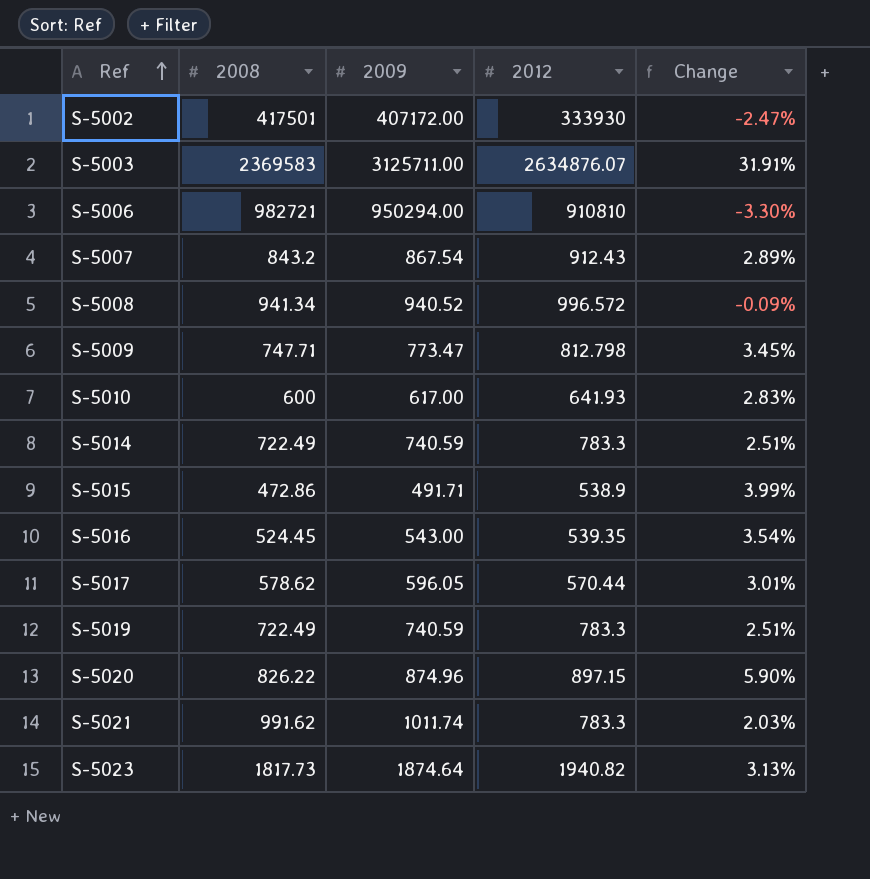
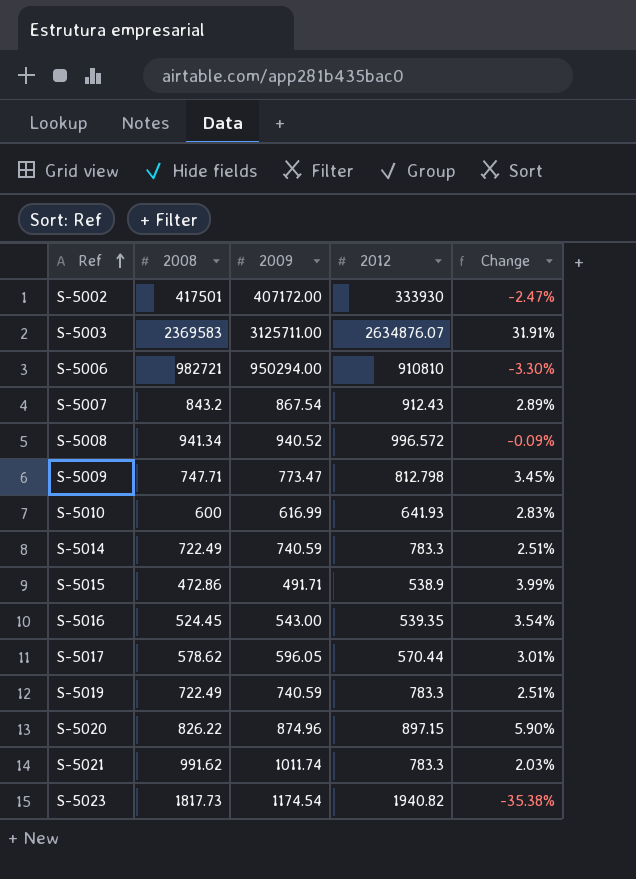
S-5010 | 2009: 617.00 -> 616.99
S-5023 | 2009: 1874.64 -> 1174.54
S-5023 | Change: 3.13% -> -35.38%

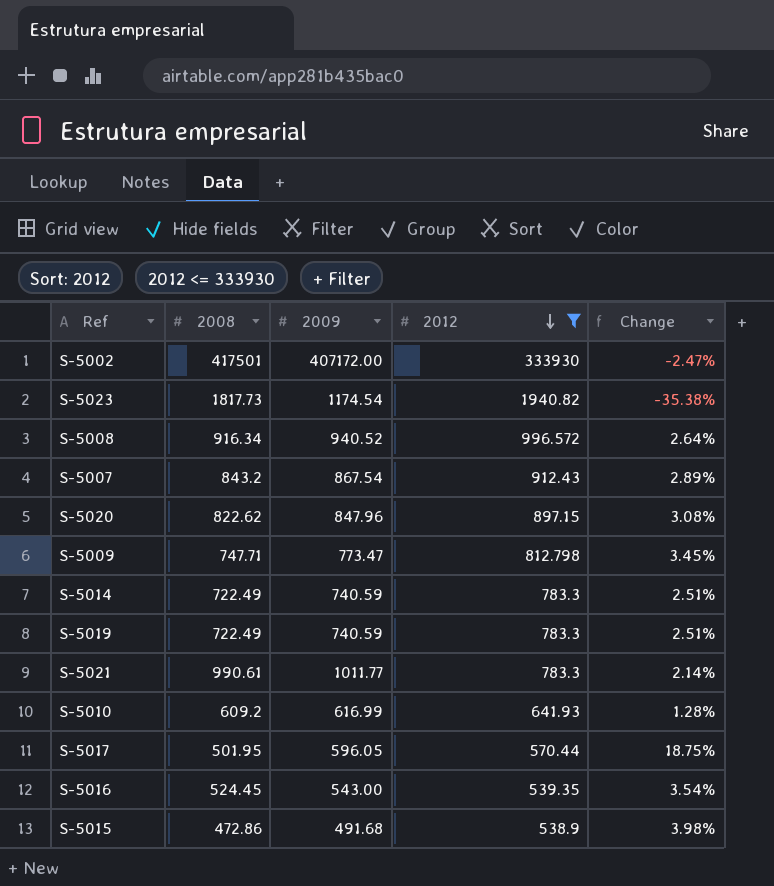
filter: none -> 2012 <= 333930
row order: Ref ascending -> 2012 descending
S-5008 | 2008: 941.34 -> 916.34
S-5008 | Change: -0.09% -> 2.64%
S-5020 | 2008: 826.22 -> 822.62
S-5020 | 2009: 874.96 -> 847.96
S-5020 | Change: 5.90% -> 3.08%
S-5021 | 2008: 991.62 -> 990.61
S-5021 | 2009: 1011.74 -> 1011.77
S-5021 | Change: 2.03% -> 2.14%
S-5010 | 2008: 600 -> 609.2
S-5010 | Change: 2.83% -> 1.28%
S-5017 | 2008: 578.62 -> 501.95
S-5017 | Change: 3.01% -> 18.75%
S-5015 | 2009: 491.71 -> 491.68
S-5015 | Change: 3.99% -> 3.98%

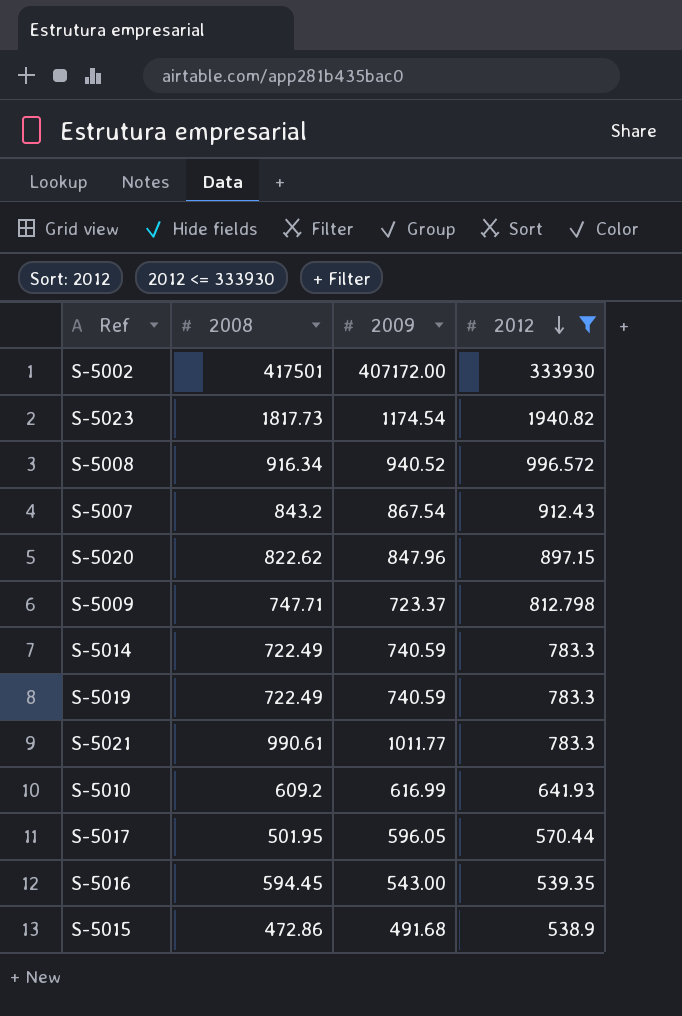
column Change | formula: ([2009] - [2008]) / [2008] -> none
S-5009 | 2009: 773.47 -> 723.37
S-5016 | 2008: 524.45 -> 594.45

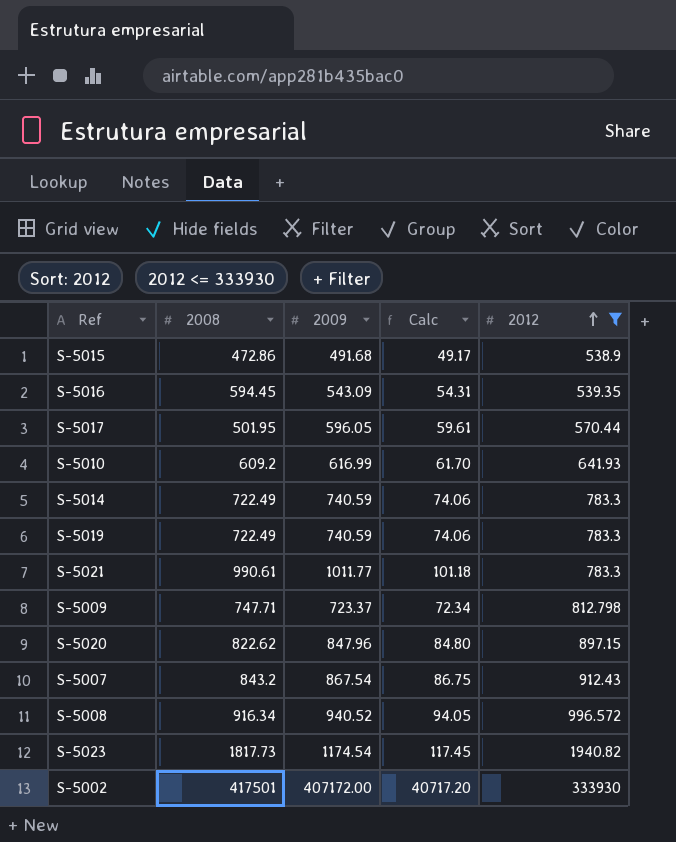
row order: 2012 descending -> 2012 ascending
column Calc | formula: none -> [2009] * 0.1
S-5016 | 2009: 543.00 -> 543.09

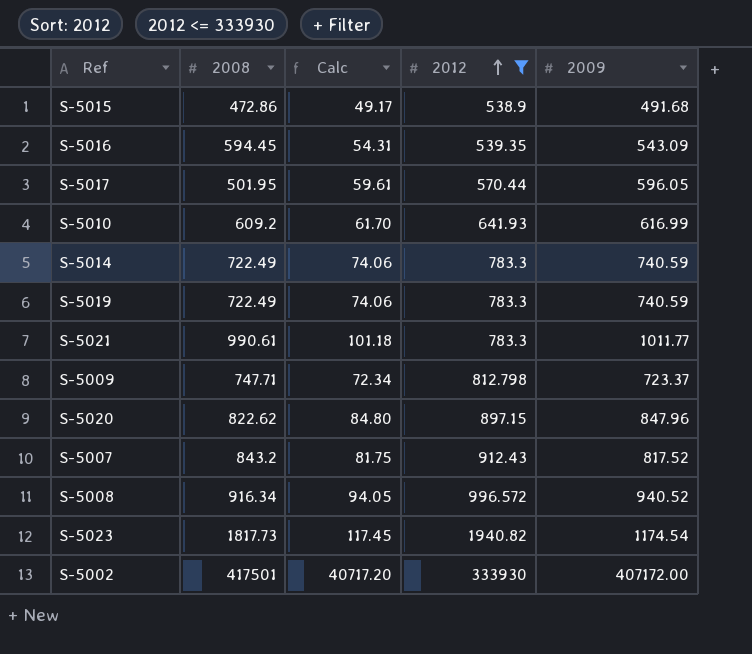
column 2009 | position: 3 -> 5
S-5007 | Calc: 86.75 -> 81.75
S-5007 | 2009: 867.54 -> 817.52

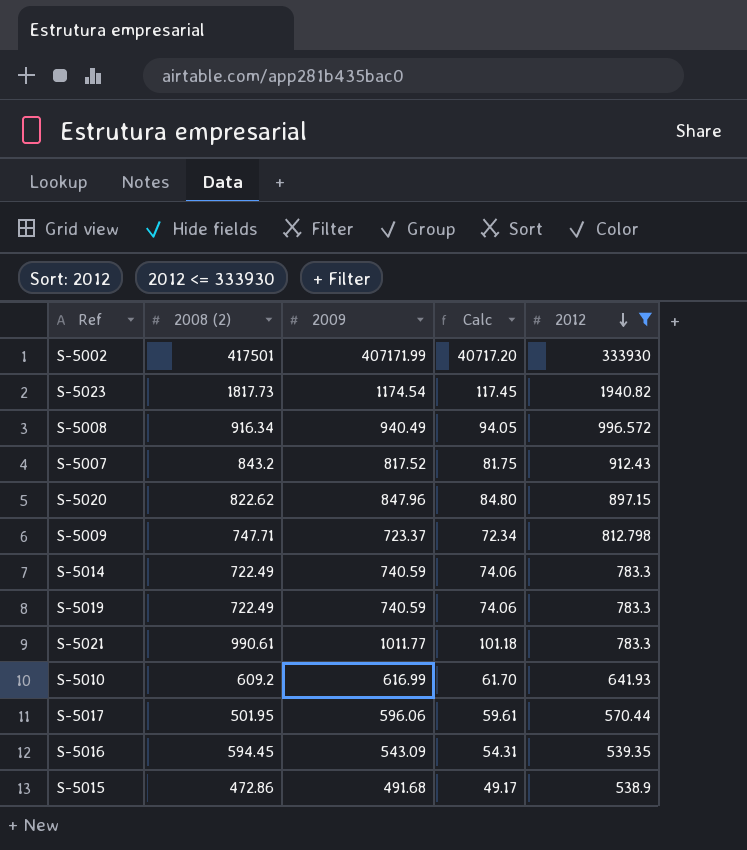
row order: 2012 ascending -> 2012 descending
column name: 2008 -> 2008 (2)
column 2009 | position: 5 -> 3
S-5002 | 2009: 407172.00 -> 407171.99
S-5008 | 2009: 940.52 -> 940.49
S-5017 | 2009: 596.05 -> 596.06

